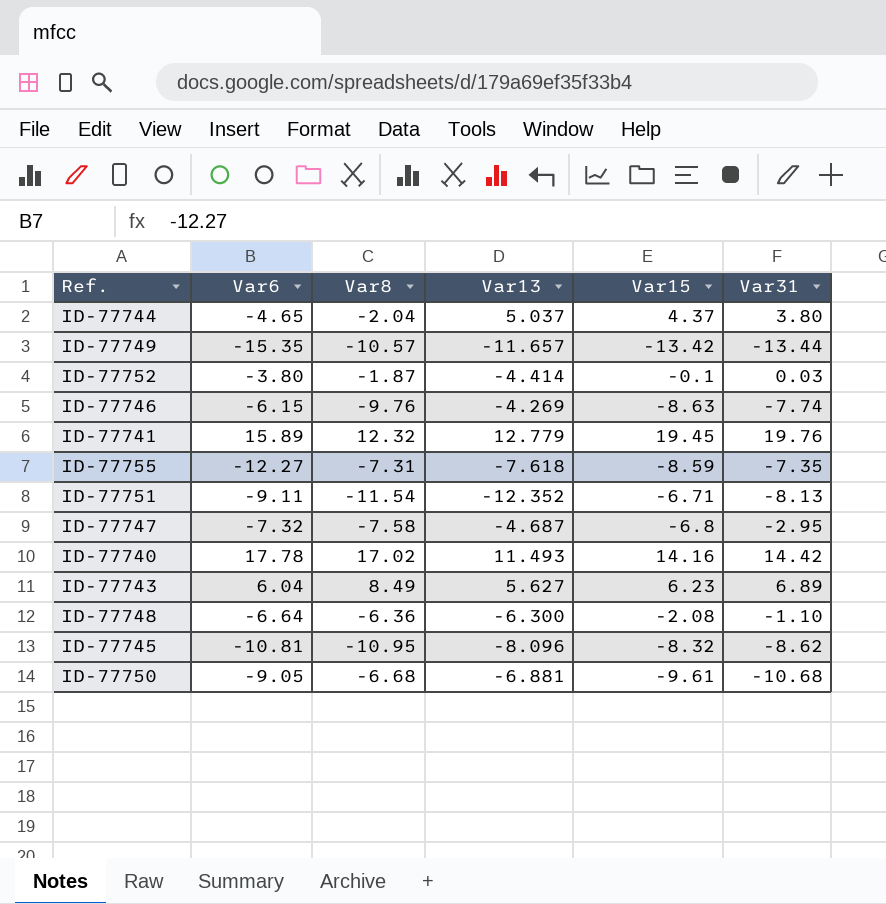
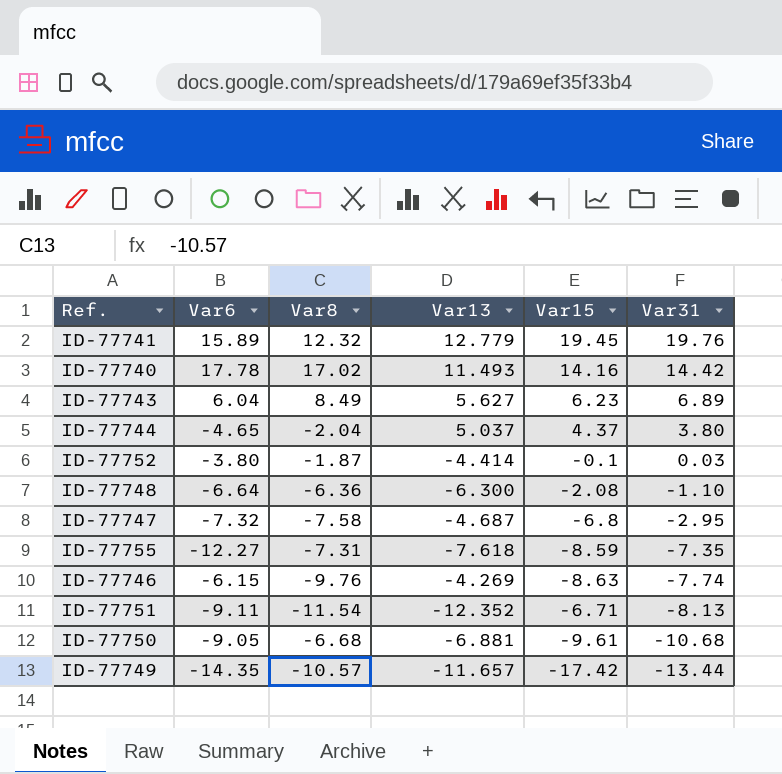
row order: none -> Var31 descending
row ID-77745: -10.81 | -10.95 | -8.096 | -8.32 | -8.62 -> none
ID-77749 | Var6: -15.35 -> -14.35
ID-77749 | Var15: -13.42 -> -17.42

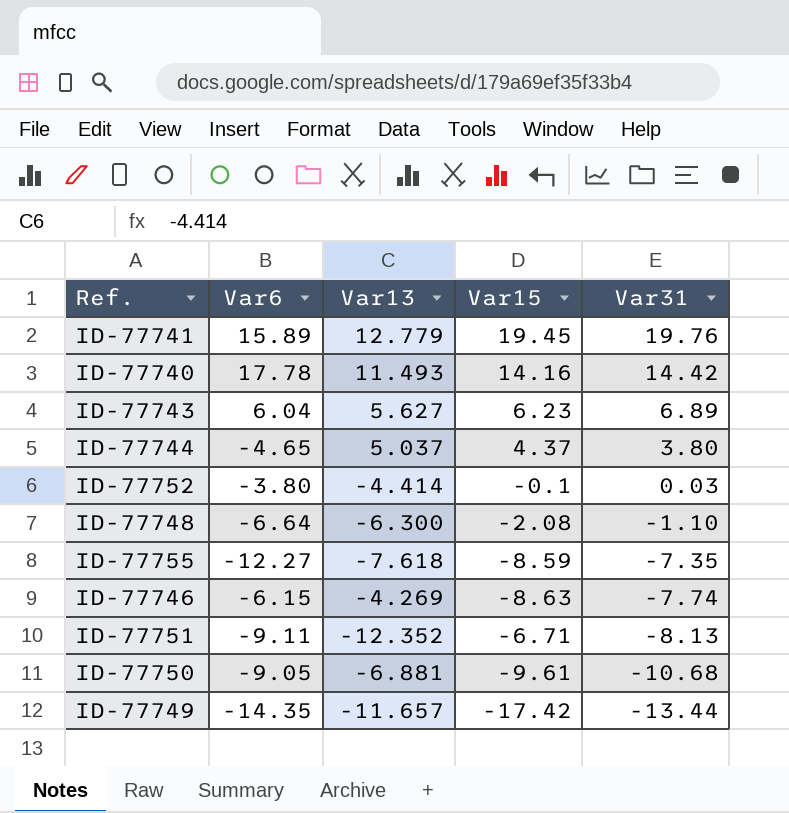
column Var8 | position: 3 -> none
row ID-77747: -7.32 | -7.58 | -4.687 | -6.8 | -2.95 -> none

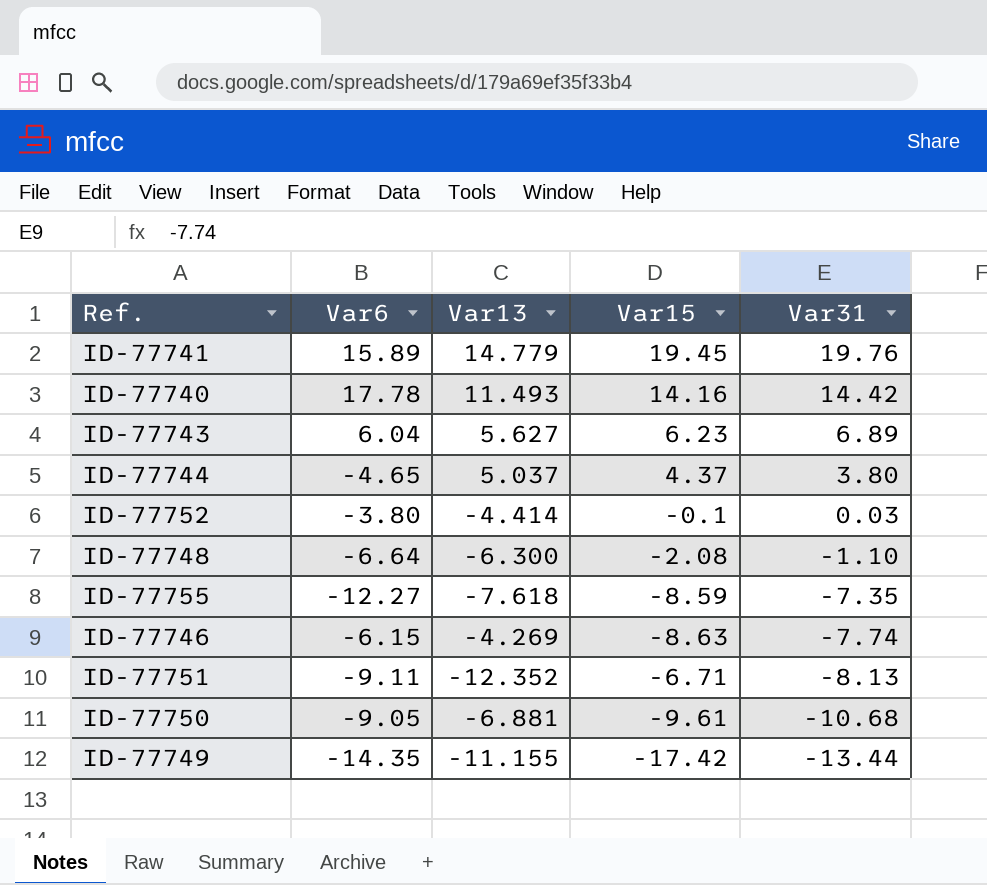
ID-77741 | Var13: 12.779 -> 14.779
ID-77749 | Var13: -11.657 -> -11.155

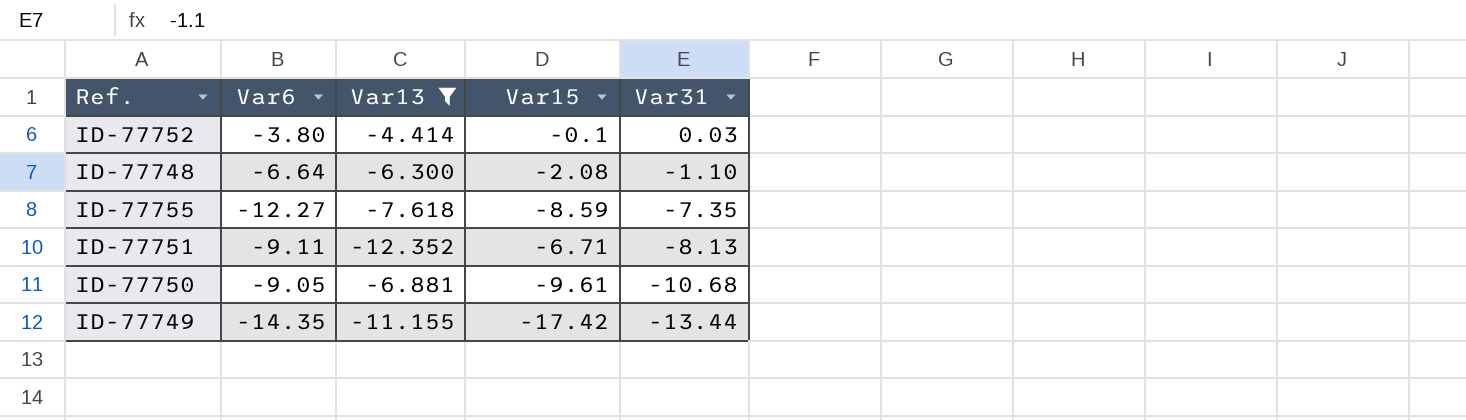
filter: none -> Var13 <= -4.414

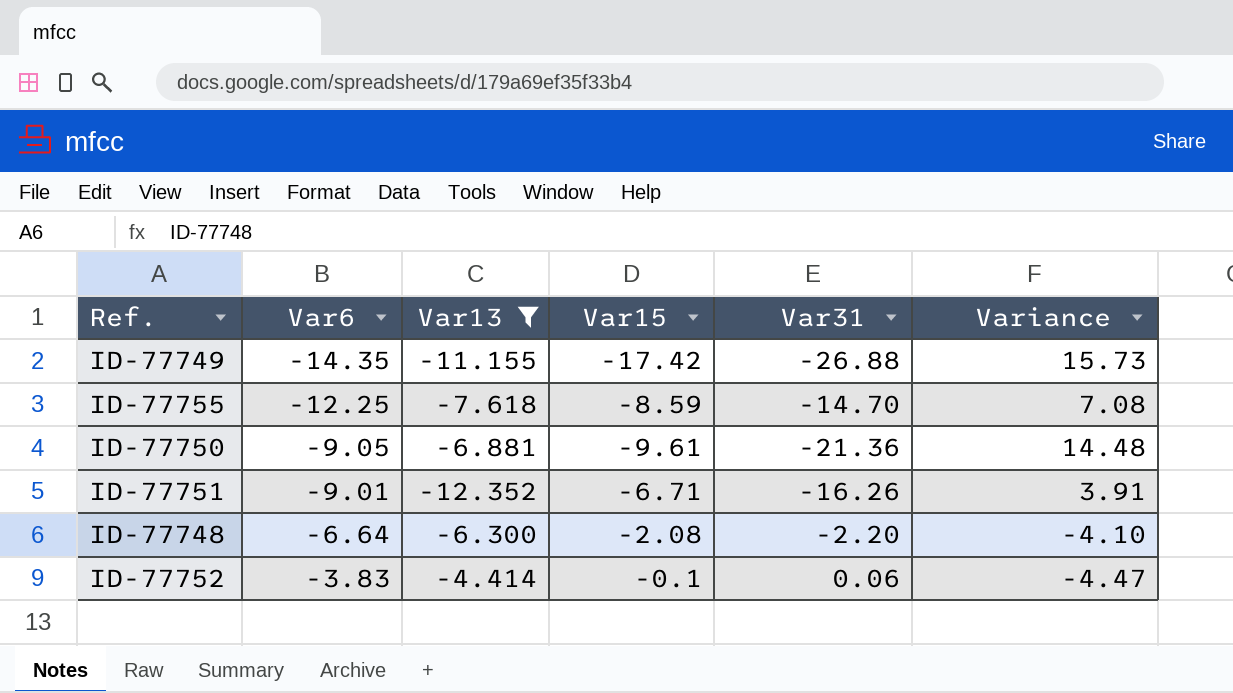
row order: Var31 descending -> Var6 ascending
column Variance | formula: none -> [Var13] - [Var31]
ID-77749 | Var31: -13.44 -> -26.88
ID-77755 | Var6: -12.27 -> -12.25
ID-77755 | Var31: -7.35 -> -14.70
ID-77750 | Var31: -10.68 -> -21.36
ID-77751 | Var6: -9.11 -> -9.01
ID-77751 | Var31: -8.13 -> -16.26
ID-77748 | Var31: -1.10 -> -2.20
ID-77752 | Var6: -3.80 -> -3.83
ID-77752 | Var31: 0.03 -> 0.06

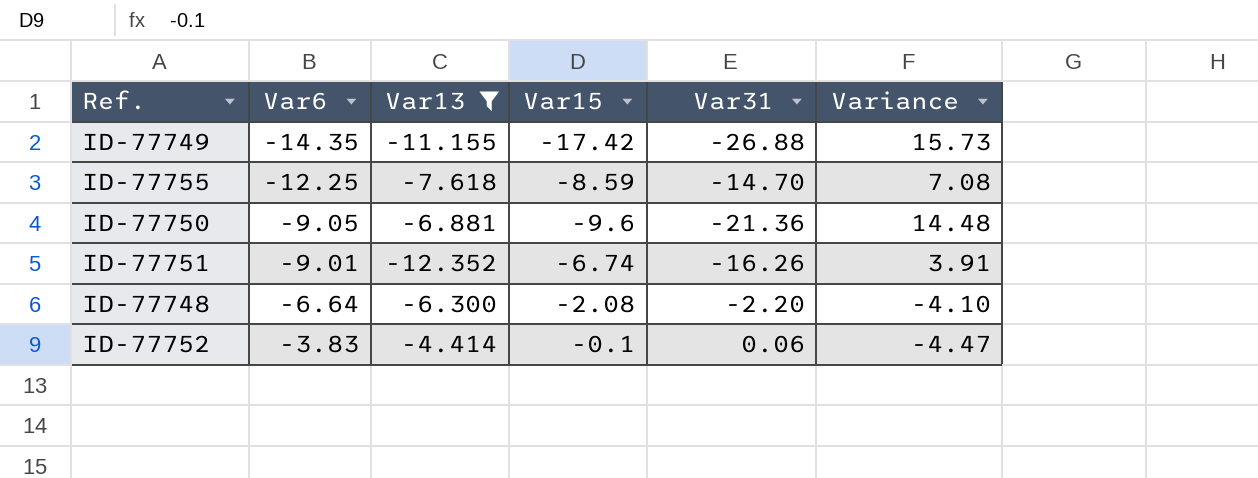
ID-77750 | Var15: -9.61 -> -9.6
ID-77751 | Var15: -6.71 -> -6.74

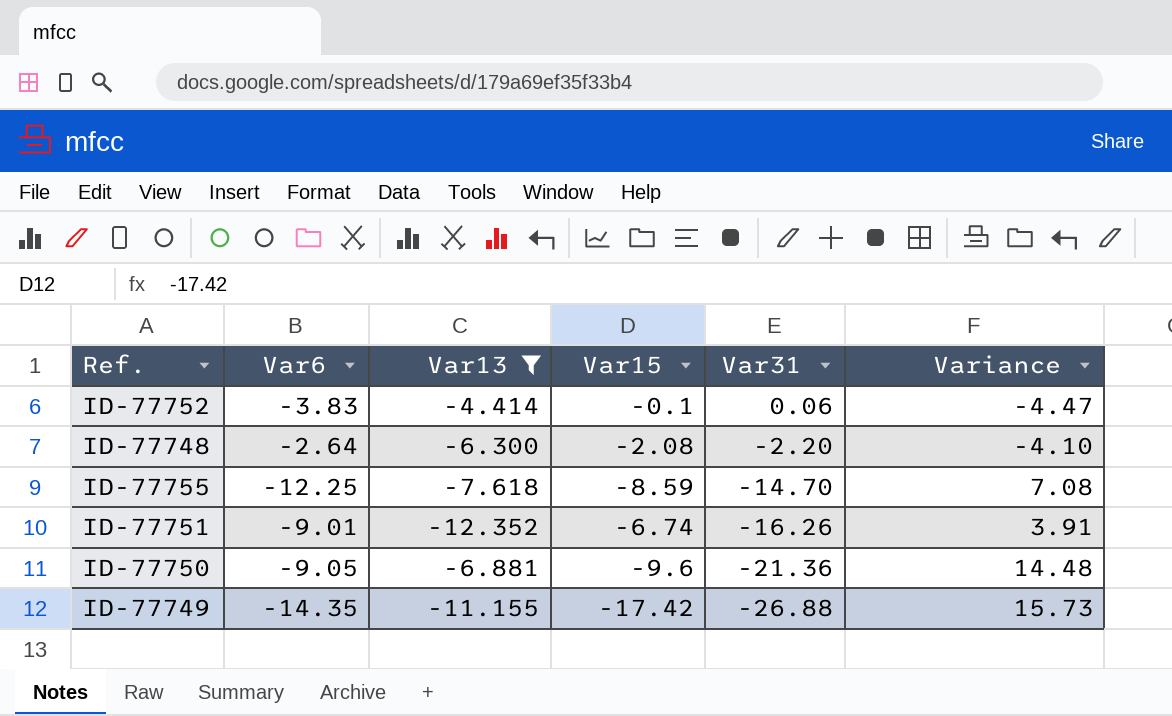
row order: Var6 ascending -> Var31 descending
ID-77748 | Var6: -6.64 -> -2.64

